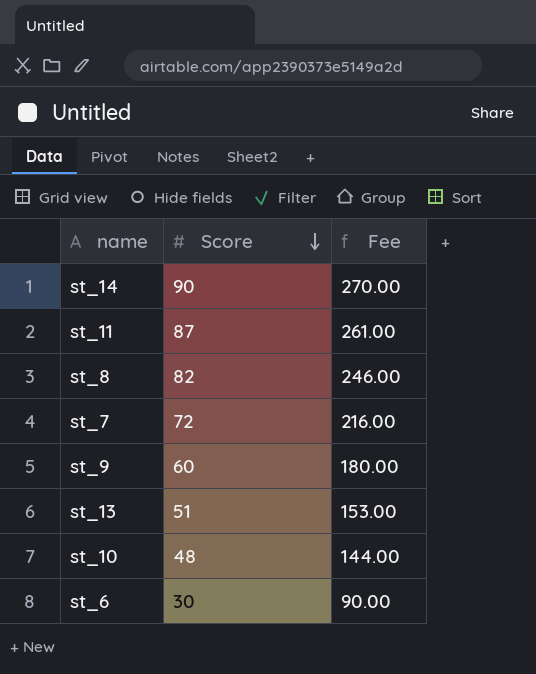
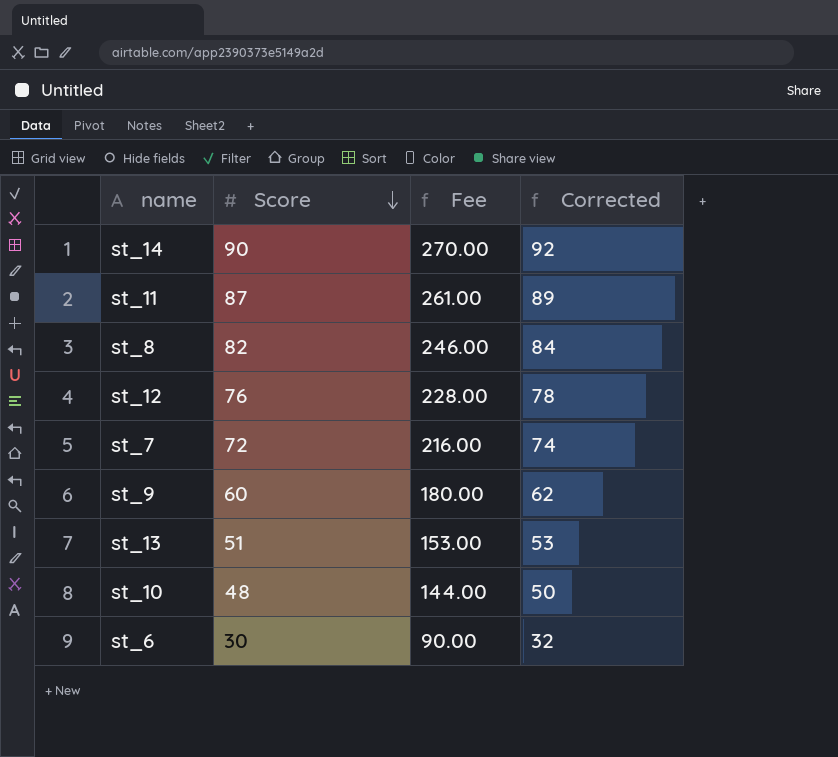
column Corrected | formula: none -> [Score] + 2
row st_12: none -> 76 | 228.00 | 78

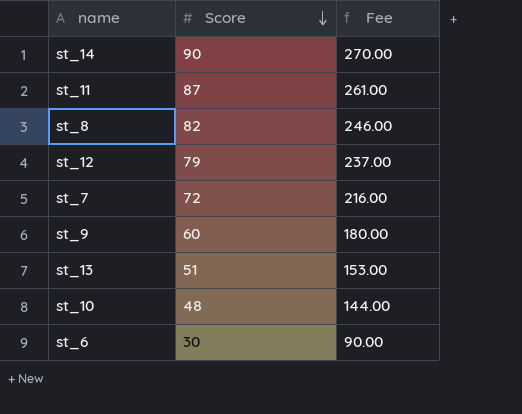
column Corrected | formula: [Score] + 2 -> none
st_12 | Score: 76 -> 79
st_12 | Fee: 228.00 -> 237.00

